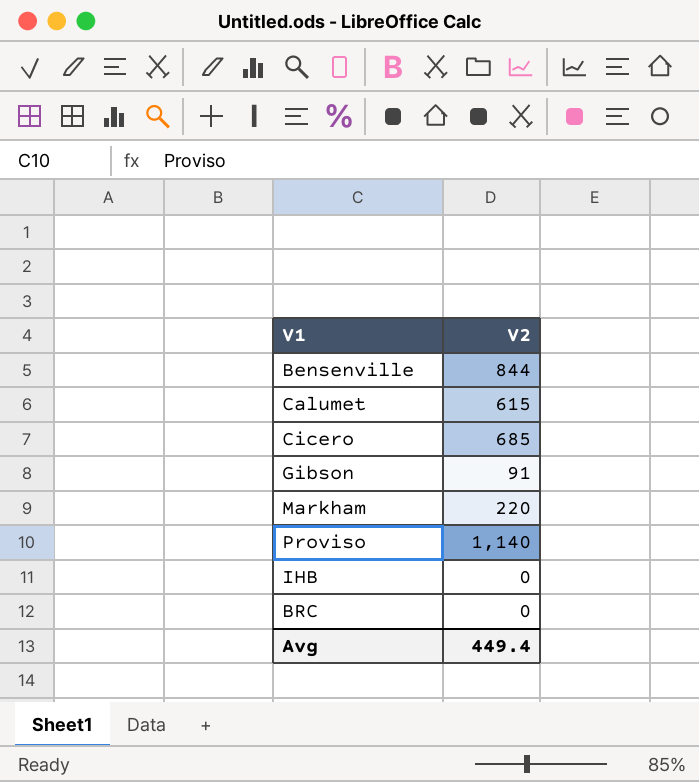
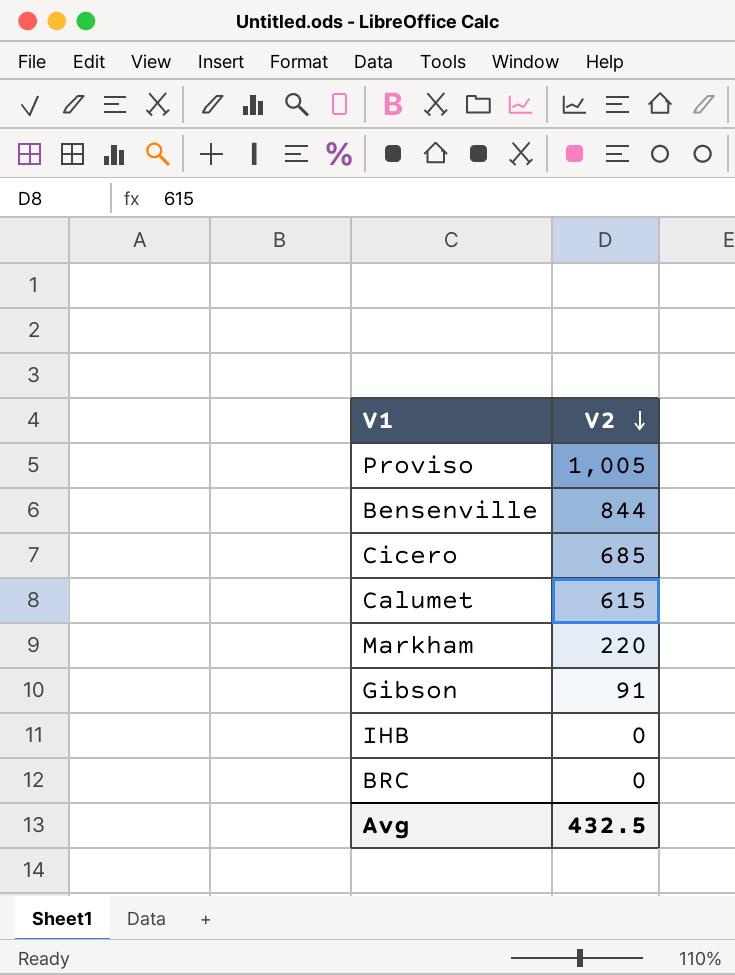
row order: none -> V2 descending
Proviso | V2: 1,140 -> 1,005
Avg | V2: 449.4 -> 432.5

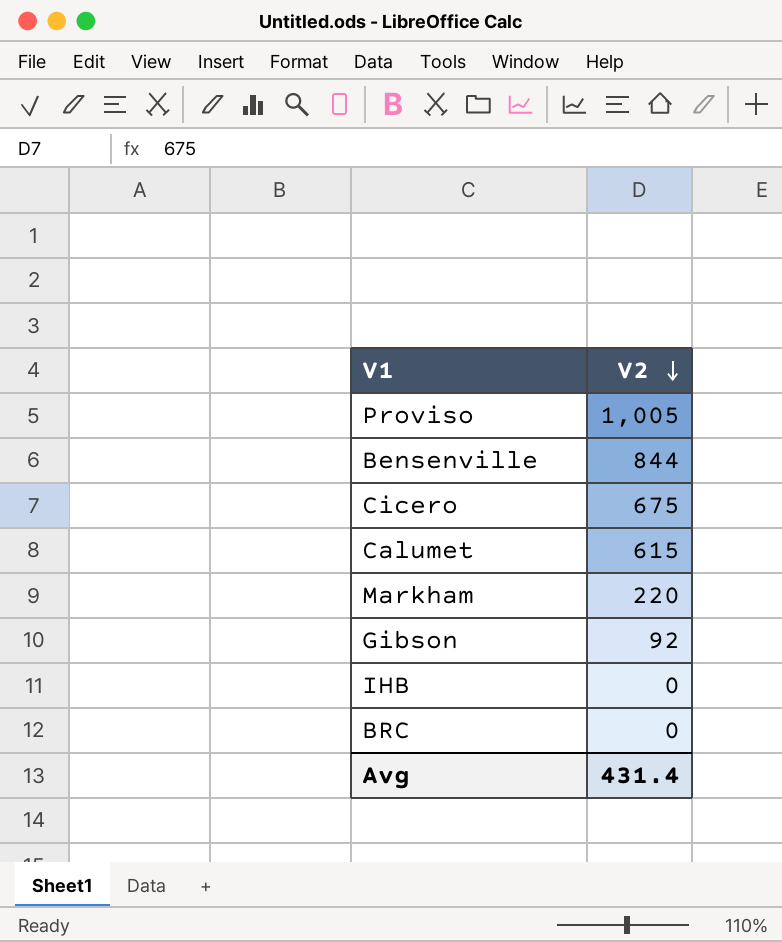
Cicero | V2: 685 -> 675
Gibson | V2: 91 -> 92
Avg | V2: 432.5 -> 431.4

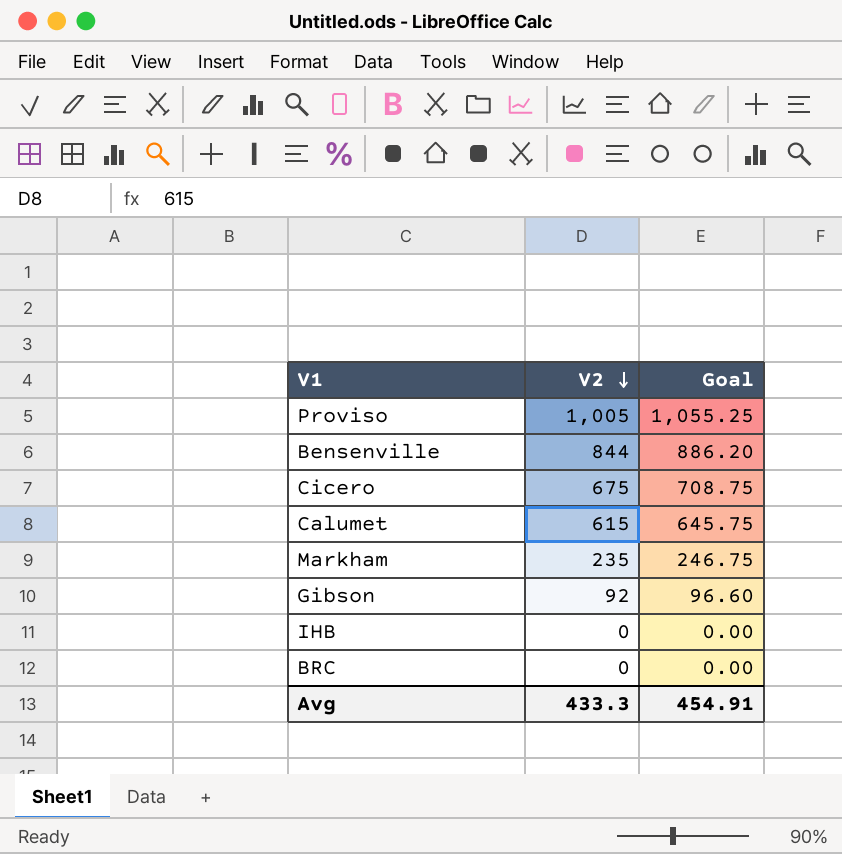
column Goal | formula: none -> [V2] * 1.05
Markham | V2: 220 -> 235
Avg | V2: 431.4 -> 433.3

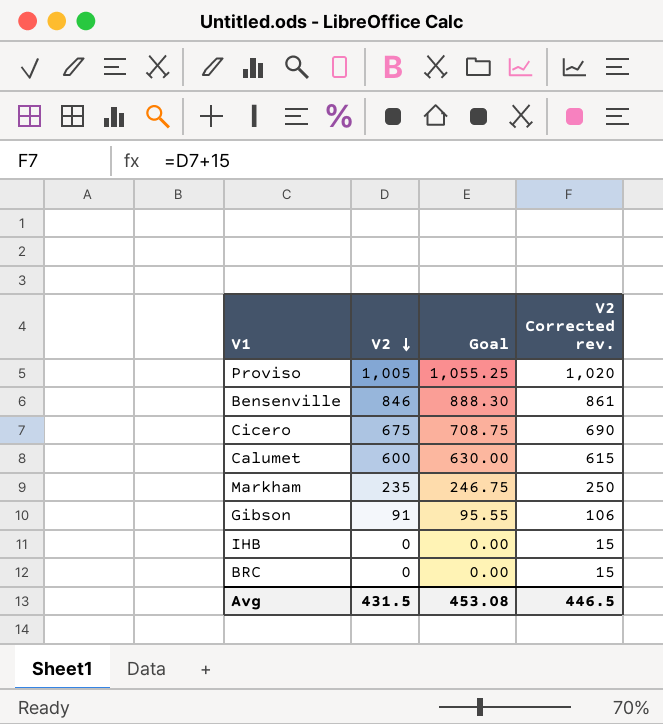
column V2 Corrected rev. | formula: none -> [V2] + 15
Bensenville | V2: 844 -> 846
Bensenville | Goal: 886.20 -> 888.30
Calumet | V2: 615 -> 600
Calumet | Goal: 645.75 -> 630.00
Gibson | V2: 92 -> 91
Gibson | Goal: 96.60 -> 95.55
Avg | V2: 433.3 -> 431.5
Avg | Goal: 454.91 -> 453.08

